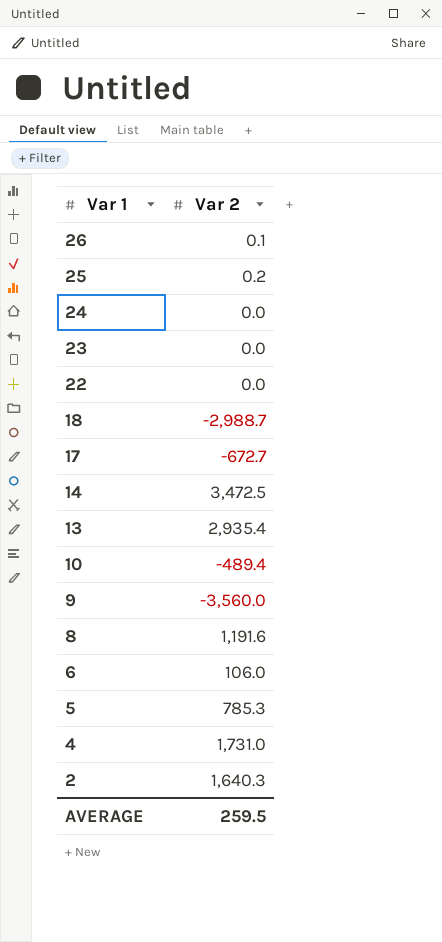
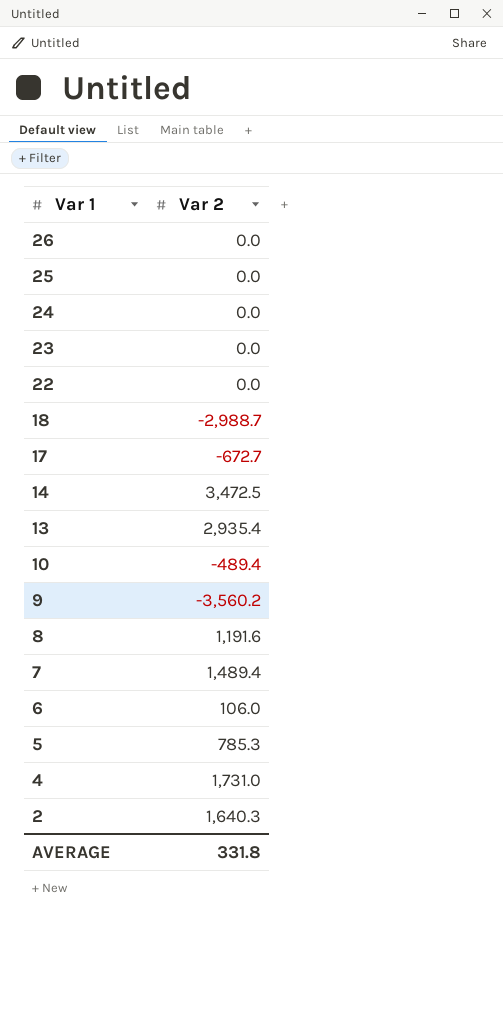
26 | Var 2: 0.1 -> 0.0
25 | Var 2: 0.2 -> 0.0
9 | Var 2: -3,560.0 -> -3,560.2
row 7: none -> 1,489.4
AVERAGE | Var 2: 259.5 -> 331.8

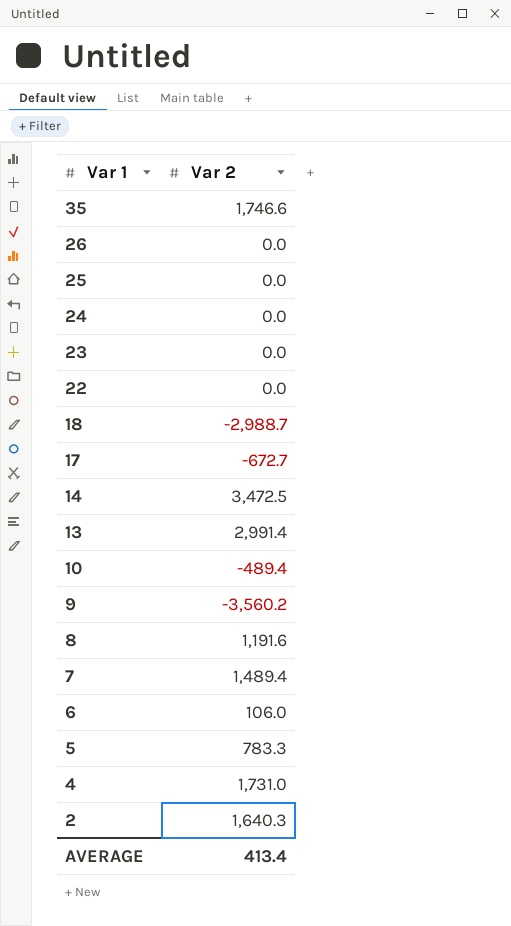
row 35: none -> 1,746.6
13 | Var 2: 2,935.4 -> 2,991.4
5 | Var 2: 785.3 -> 783.3
AVERAGE | Var 2: 331.8 -> 413.4

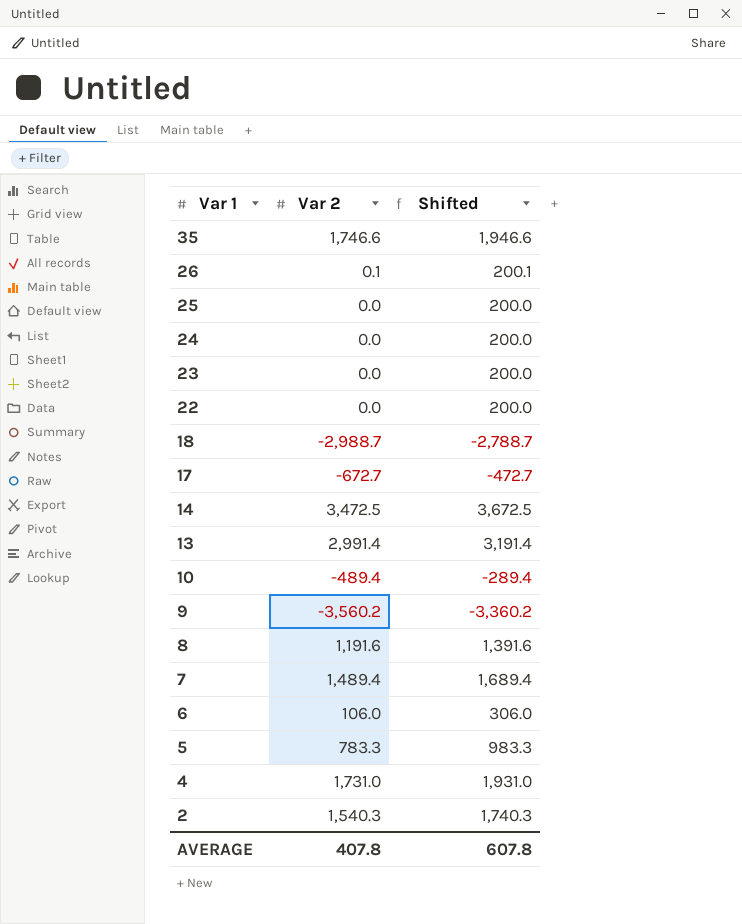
column Shifted | formula: none -> [Var 2] + 200
26 | Var 2: 0.0 -> 0.1
2 | Var 2: 1,640.3 -> 1,540.3
AVERAGE | Var 2: 413.4 -> 407.8

